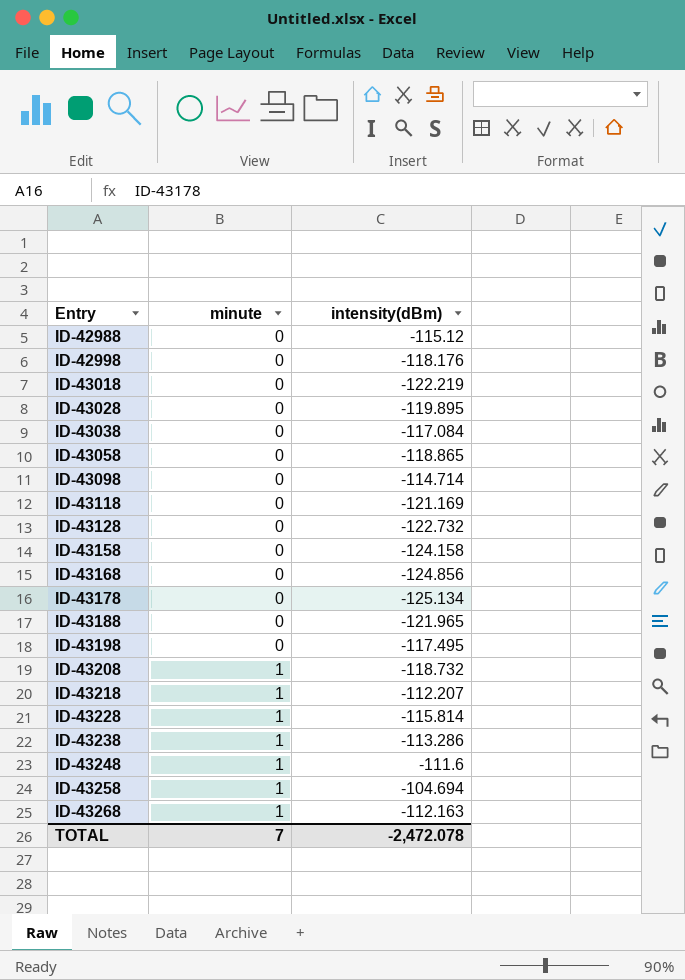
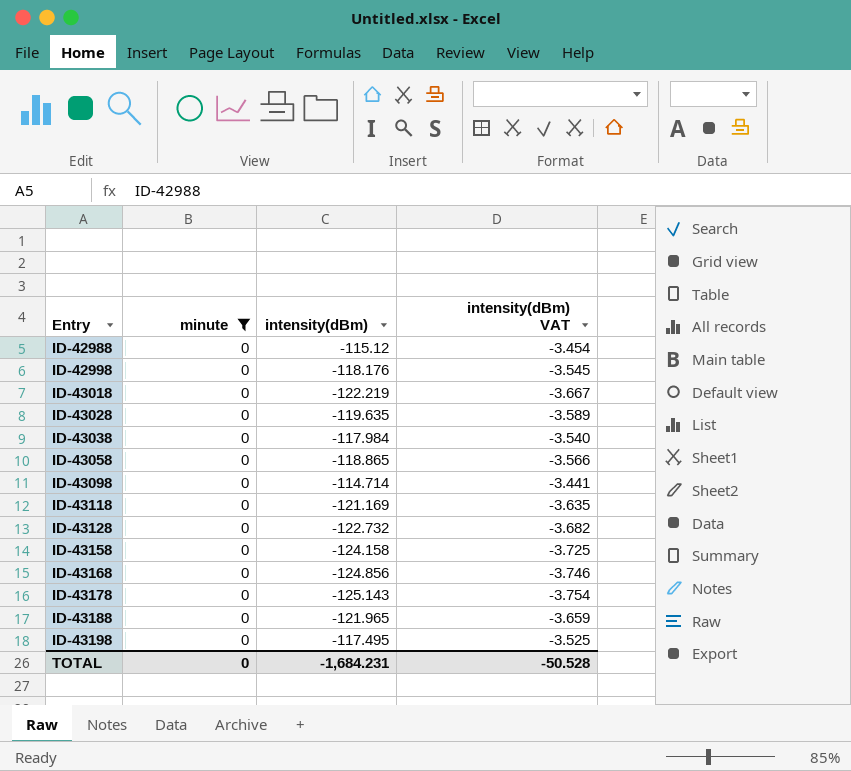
filter: none -> minute = 0
column intensity(dBm) VAT | formula: none -> [intensity(dBm)] * 0.03
ID-43028 | intensity(dBm): -119.895 -> -119.635
ID-43038 | intensity(dBm): -117.084 -> -117.984
ID-43178 | intensity(dBm): -125.134 -> -125.143
TOTAL | minute: 7 -> 0
TOTAL | intensity(dBm): -2,472.078 -> -1,684.231

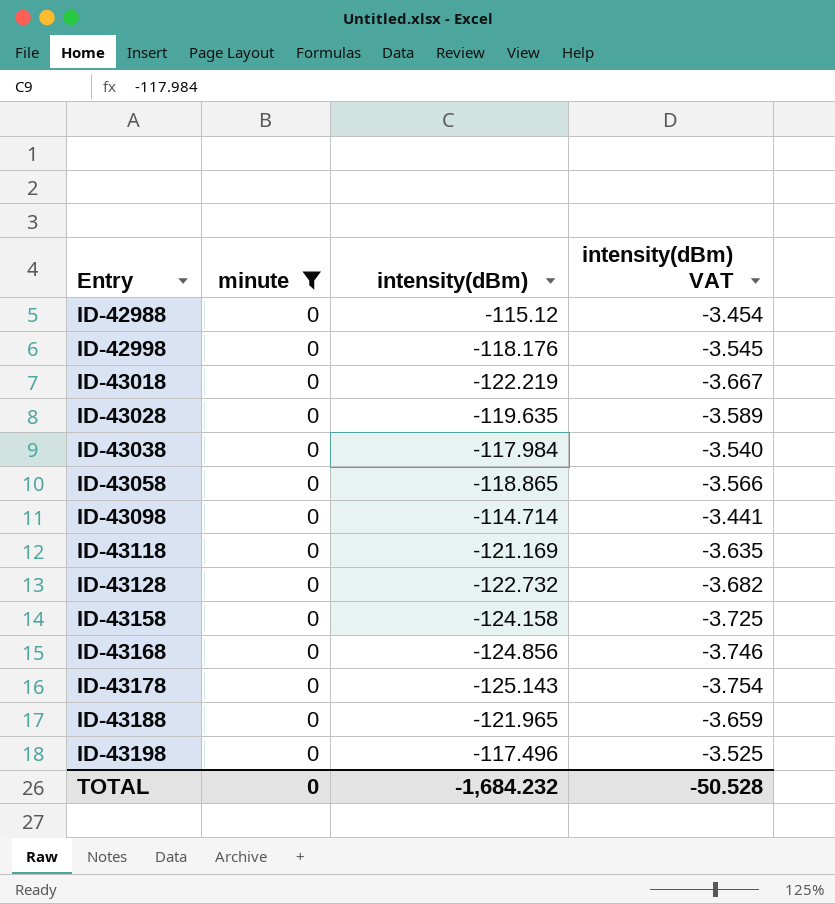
ID-43198 | intensity(dBm): -117.495 -> -117.496
TOTAL | intensity(dBm): -1,684.231 -> -1,684.232

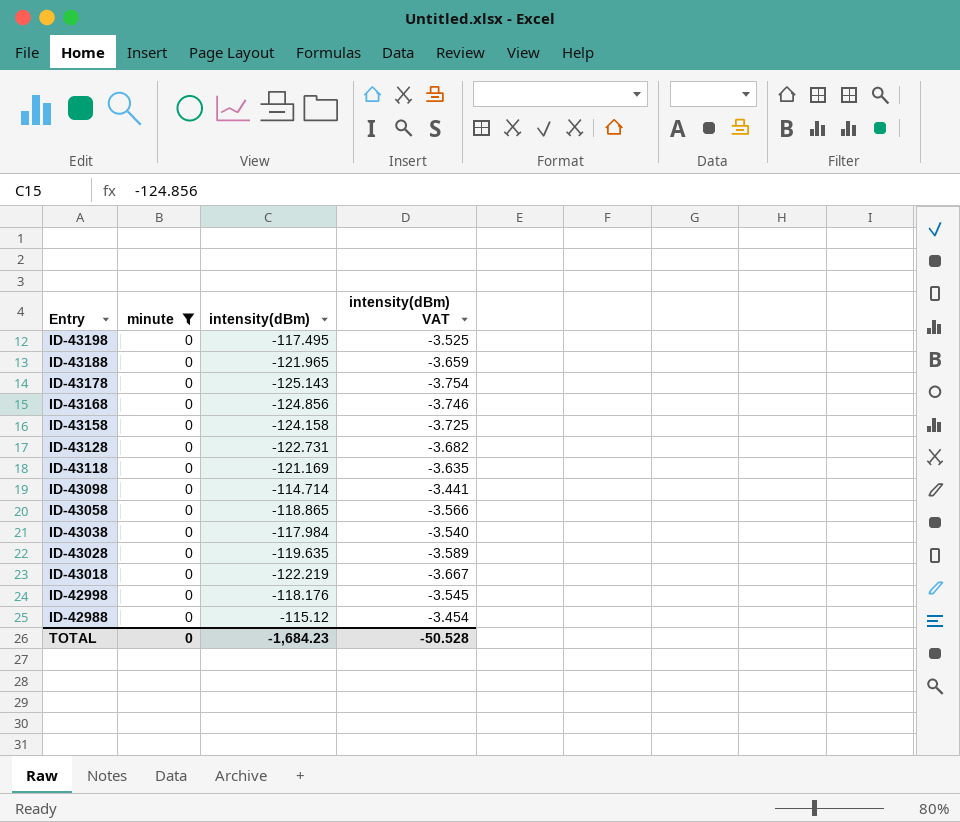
row order: Entry ascending -> Entry descending
ID-43198 | intensity(dBm): -117.496 -> -117.495
ID-43128 | intensity(dBm): -122.732 -> -122.731
TOTAL | intensity(dBm): -1,684.232 -> -1,684.23

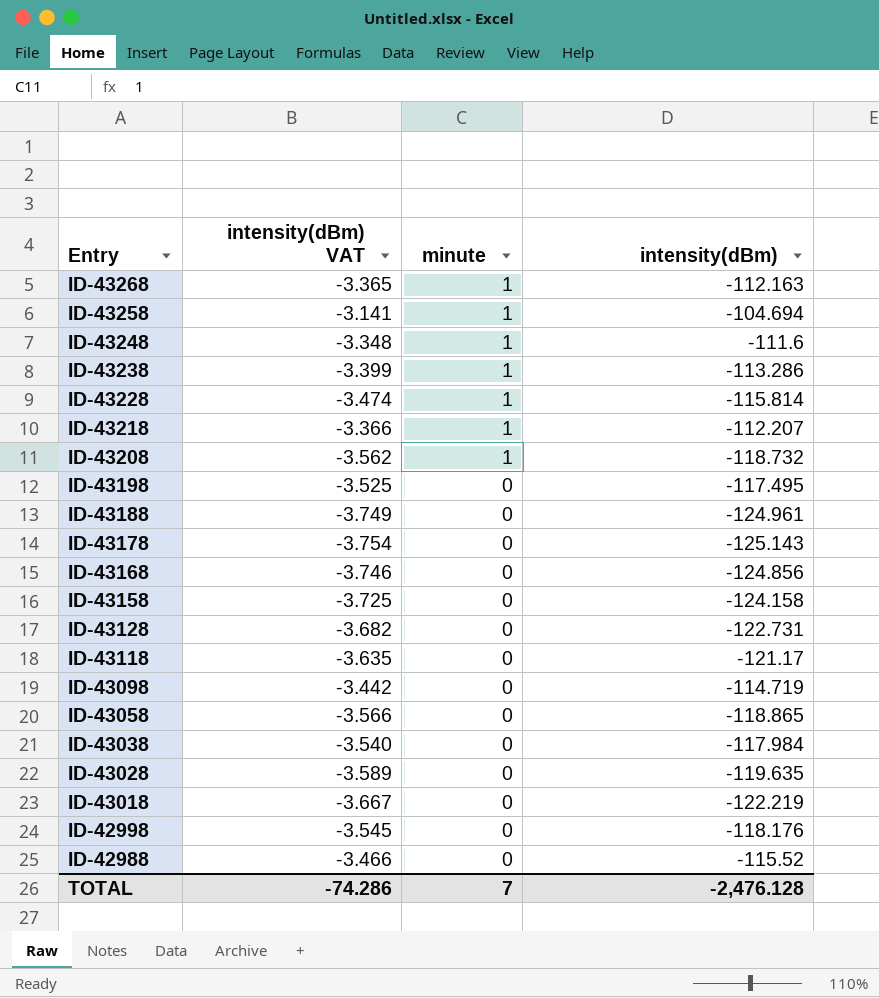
filter: minute = 0 -> none
column intensity(dBm) VAT | position: 4 -> 2
ID-43188 | intensity(dBm) VAT: -3.659 -> -3.749
ID-43188 | intensity(dBm): -121.965 -> -124.961
ID-43118 | intensity(dBm): -121.169 -> -121.17
ID-43098 | intensity(dBm) VAT: -3.441 -> -3.442
ID-43098 | intensity(dBm): -114.714 -> -114.719
ID-42988 | intensity(dBm) VAT: -3.454 -> -3.466
ID-42988 | intensity(dBm): -115.12 -> -115.52
TOTAL | intensity(dBm) VAT: -50.528 -> -74.286
TOTAL | minute: 0 -> 7
TOTAL | intensity(dBm): -1,684.23 -> -2,476.128

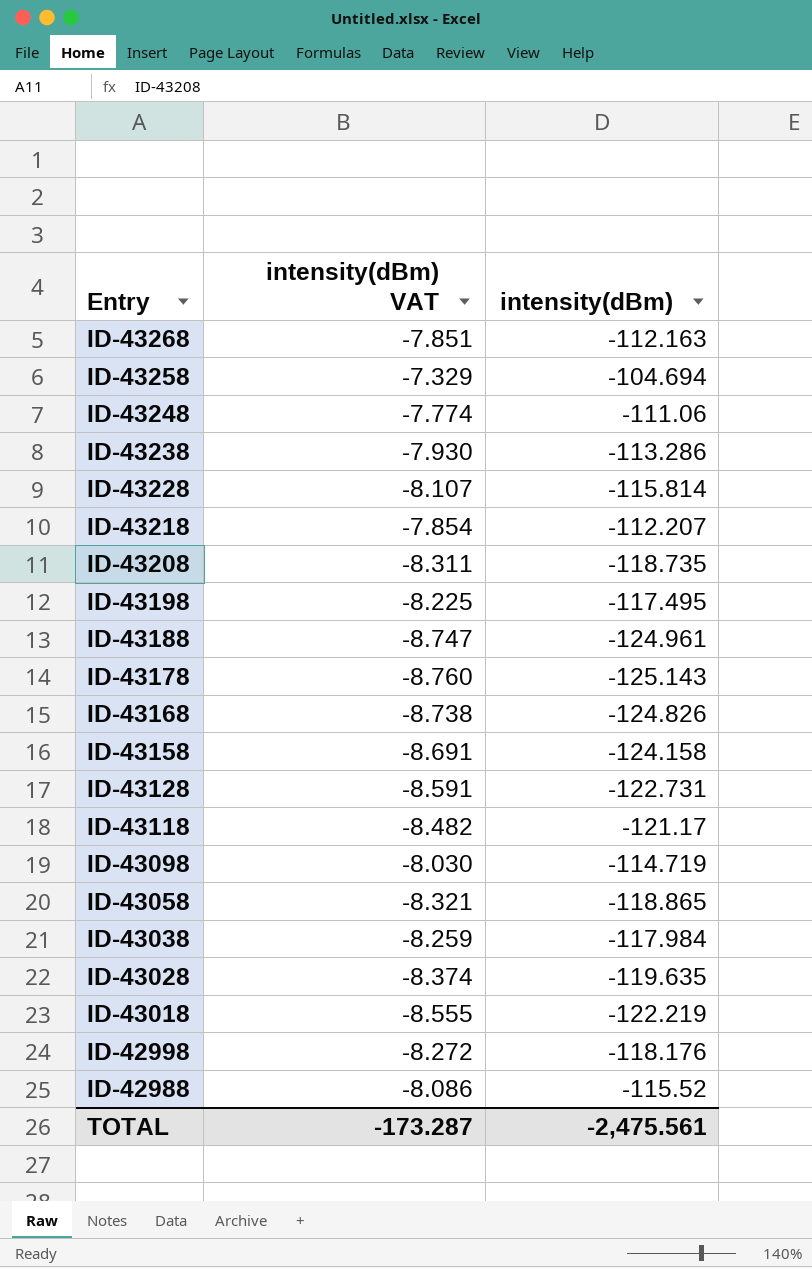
column minute | position: 3 -> none
column intensity(dBm) VAT | formula: [intensity(dBm)] * 0.03 -> [intensity(dBm)] * 0.07
ID-43248 | intensity(dBm): -111.6 -> -111.06
ID-43208 | intensity(dBm): -118.732 -> -118.735
ID-43168 | intensity(dBm): -124.856 -> -124.826
TOTAL | intensity(dBm) VAT: -74.286 -> -173.287
TOTAL | intensity(dBm): -2,476.128 -> -2,475.561

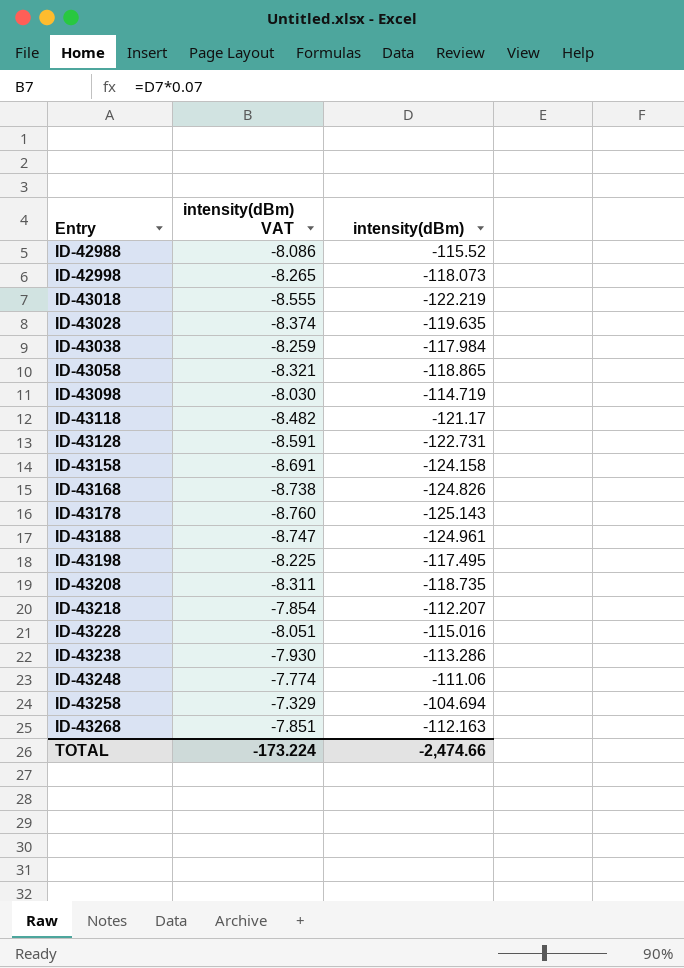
row order: Entry descending -> Entry ascending
ID-42998 | intensity(dBm) VAT: -8.272 -> -8.265
ID-42998 | intensity(dBm): -118.176 -> -118.073
ID-43228 | intensity(dBm) VAT: -8.107 -> -8.051
ID-43228 | intensity(dBm): -115.814 -> -115.016
TOTAL | intensity(dBm) VAT: -173.287 -> -173.224
TOTAL | intensity(dBm): -2,475.561 -> -2,474.66

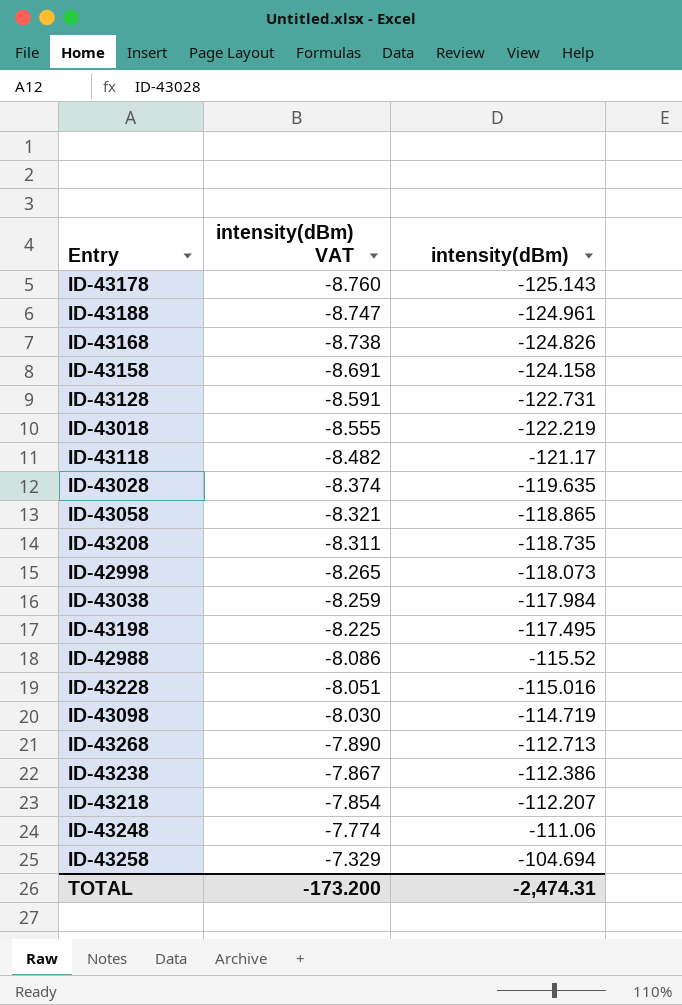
row order: Entry ascending -> intensity(dBm) VAT ascending
ID-43268 | intensity(dBm) VAT: -7.851 -> -7.890
ID-43268 | intensity(dBm): -112.163 -> -112.713
ID-43238 | intensity(dBm) VAT: -7.930 -> -7.867
ID-43238 | intensity(dBm): -113.286 -> -112.386
TOTAL | intensity(dBm) VAT: -173.224 -> -173.200
TOTAL | intensity(dBm): -2,474.66 -> -2,474.31

